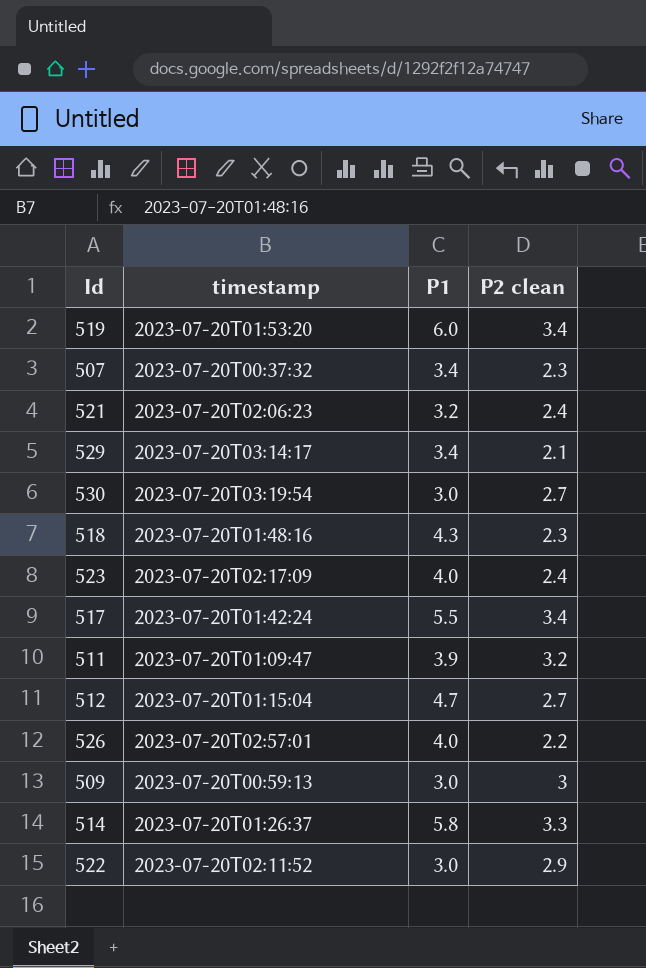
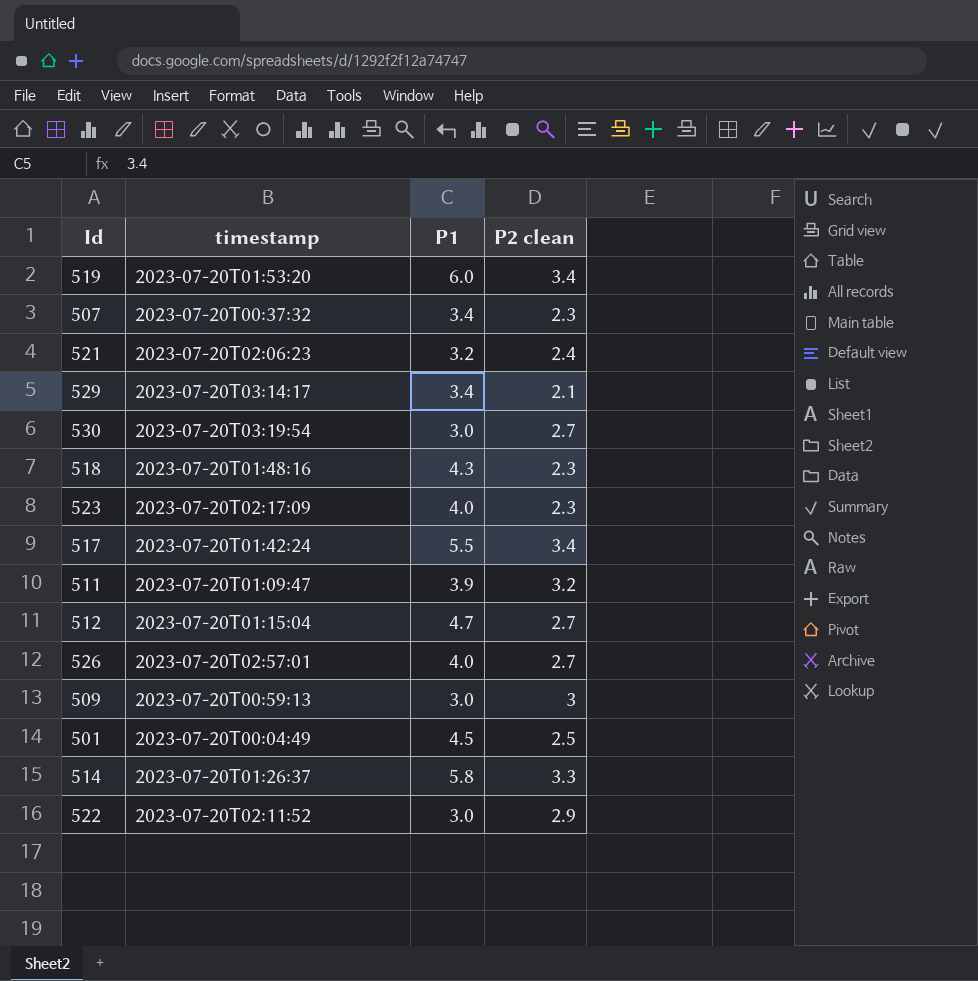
523 | P2 clean: 2.4 -> 2.3
526 | P2 clean: 2.2 -> 2.7
row 501: none -> 2023-07-20T00:04:49 | 4.5 | 2.5

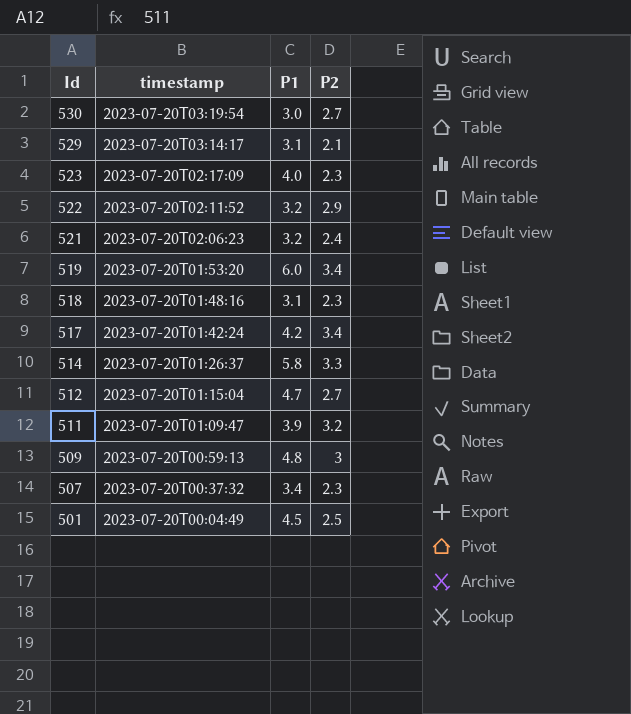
row order: none -> Id descending
column name: P2 clean -> P2
row 526: 2023-07-20T02:57:01 | 4.0 | 2.7 -> none
529 | P1: 3.4 -> 3.1
522 | P1: 3.0 -> 3.2
518 | P1: 4.3 -> 3.1
517 | P1: 5.5 -> 4.2
509 | P1: 3.0 -> 4.8

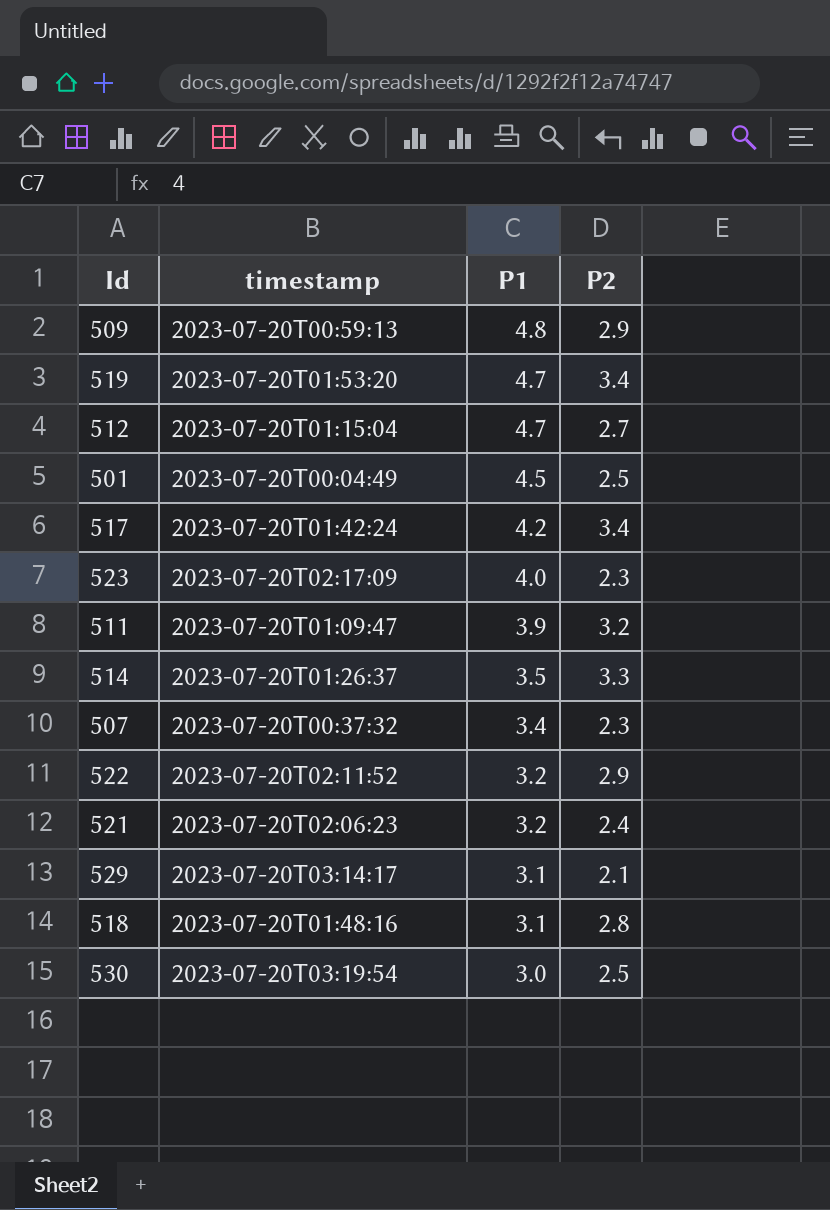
row order: Id descending -> P1 descending
509 | P2: 3 -> 2.9
519 | P1: 6.0 -> 4.7
514 | P1: 5.8 -> 3.5
518 | P2: 2.3 -> 2.8
530 | P2: 2.7 -> 2.5

